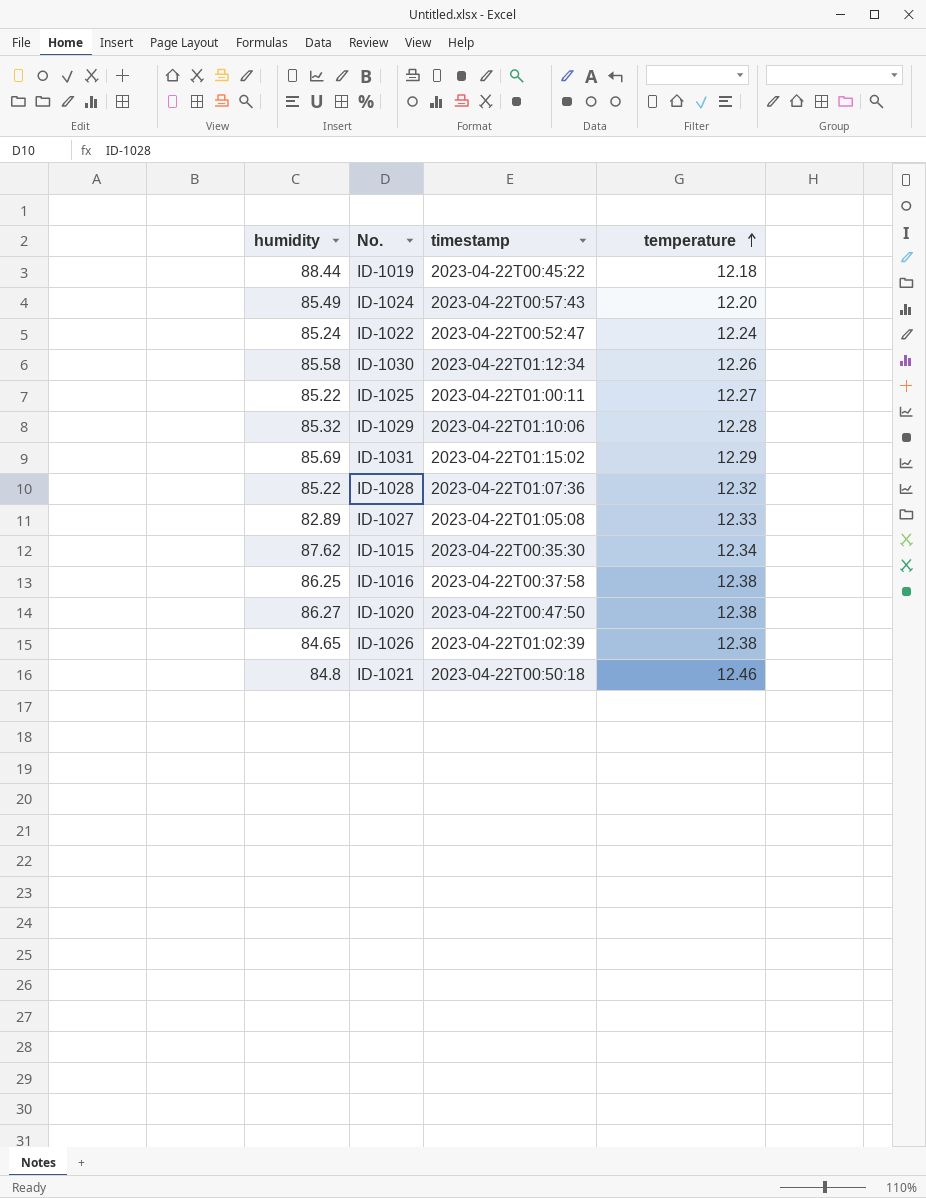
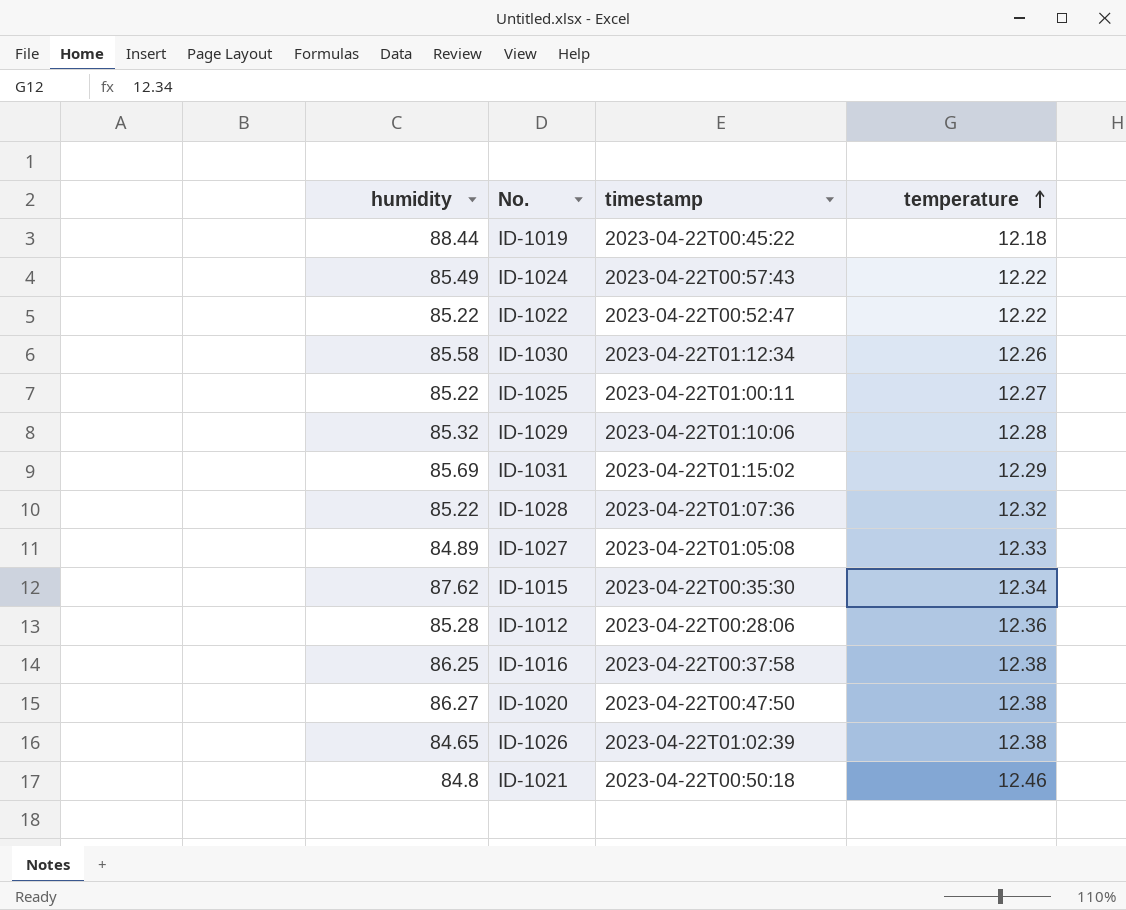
ID-1024 | temperature: 12.20 -> 12.22
ID-1022 | humidity: 85.24 -> 85.22
ID-1022 | temperature: 12.24 -> 12.22
ID-1027 | humidity: 82.89 -> 84.89
row ID-1012: none -> 85.28 | 2023-04-22T00:28:06 | 12.36

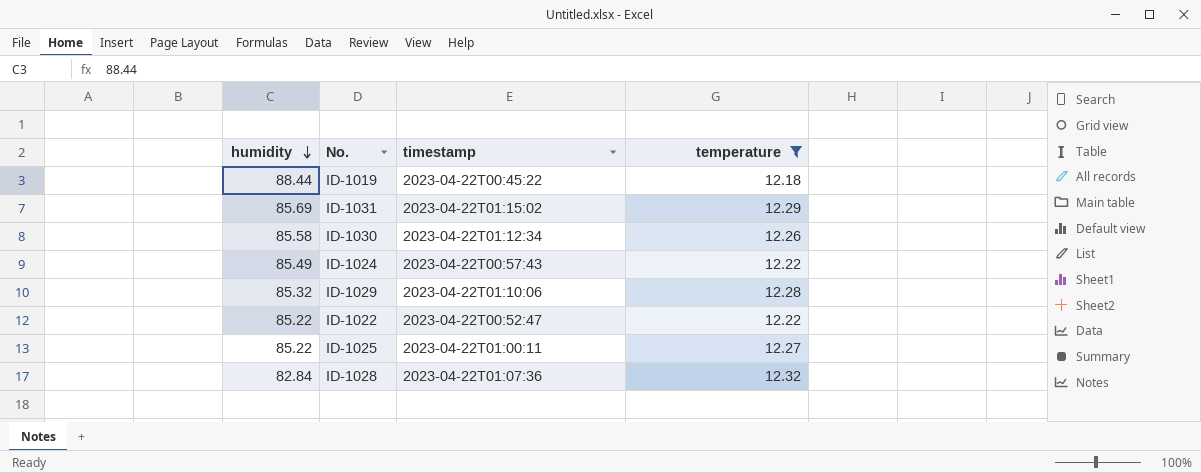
filter: none -> temperature <= 12.32
row order: temperature ascending -> humidity descending
ID-1028 | humidity: 85.22 -> 82.84

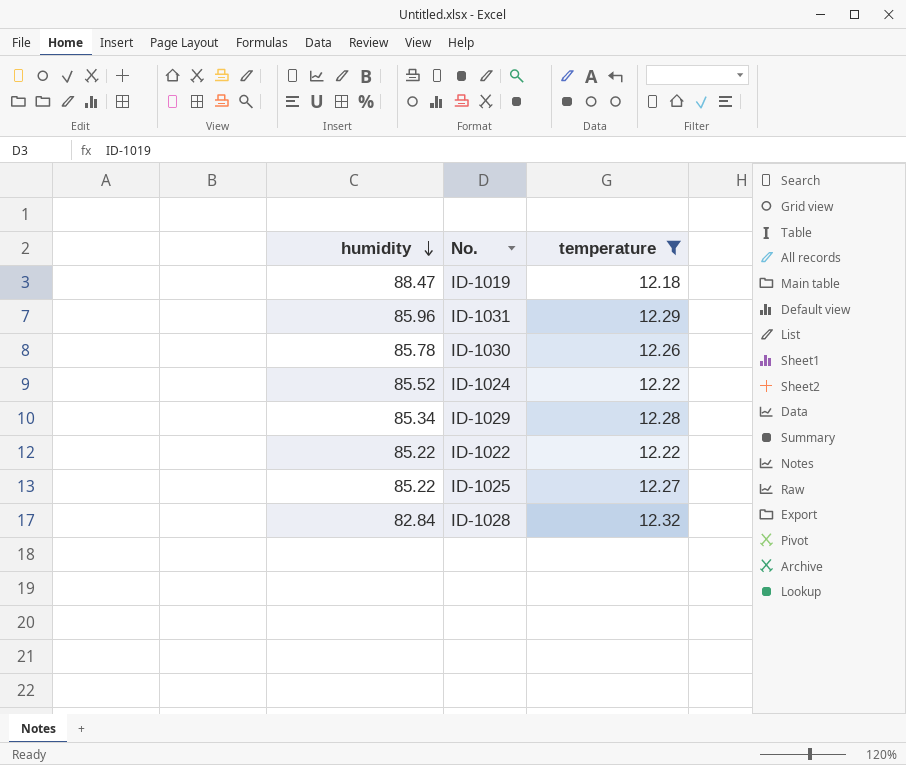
column timestamp | position: 3 -> none
ID-1019 | humidity: 88.44 -> 88.47
ID-1031 | humidity: 85.69 -> 85.96
ID-1030 | humidity: 85.58 -> 85.78
ID-1024 | humidity: 85.49 -> 85.52
ID-1029 | humidity: 85.32 -> 85.34

